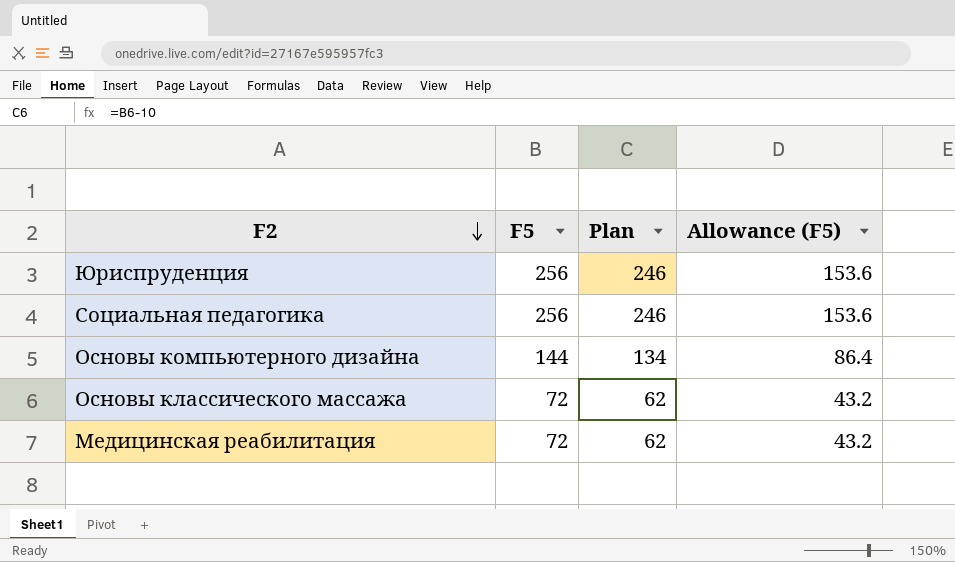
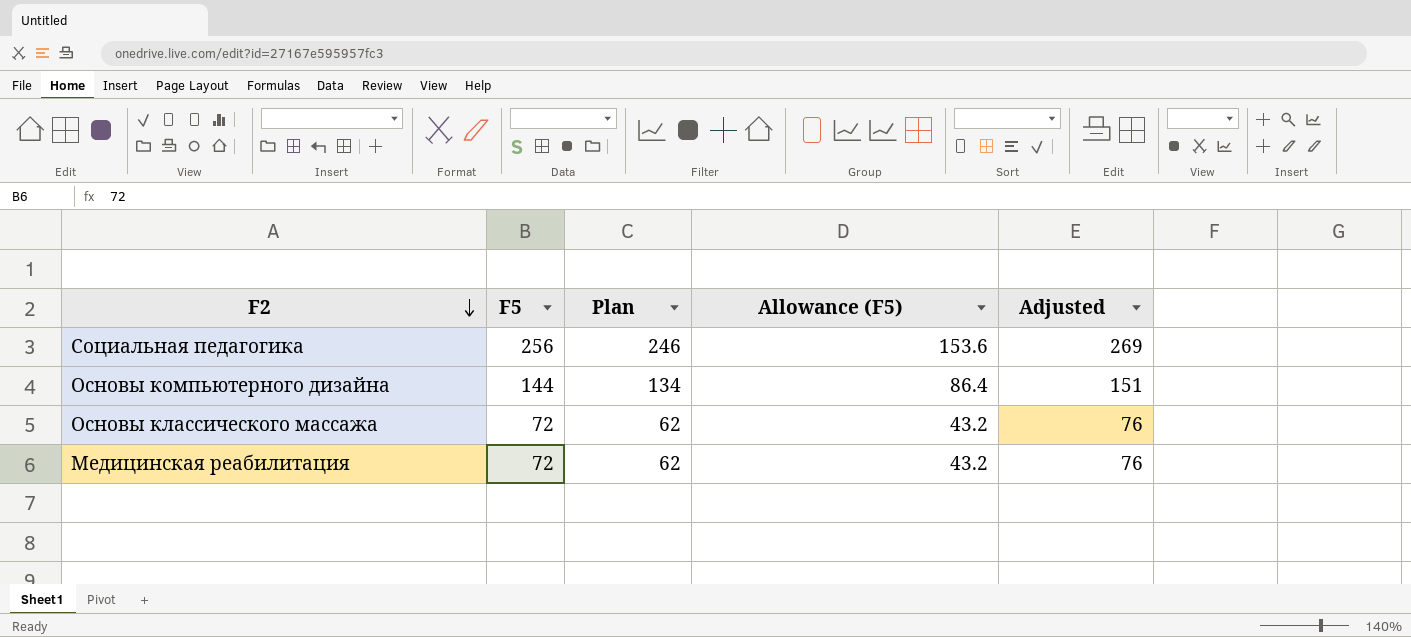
column Adjusted | formula: none -> [F5] * 1.05
row Юриспруденция: 256 | 246 | 153.6 -> none

